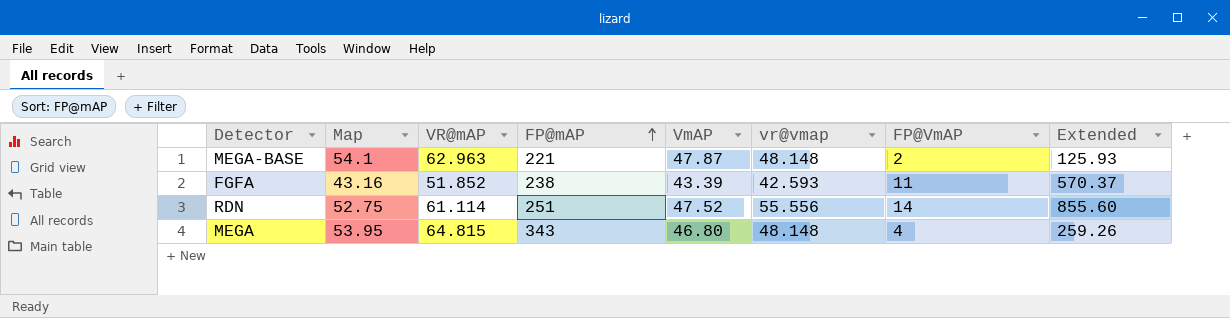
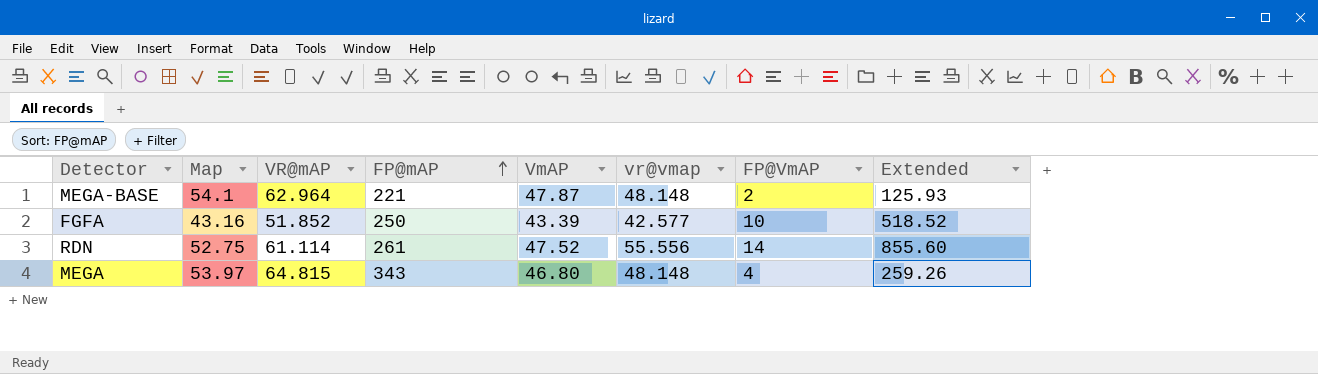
MEGA-BASE | VR@mAP: 62.963 -> 62.964
FGFA | FP@mAP: 238 -> 250
FGFA | vr@vmap: 42.593 -> 42.577
FGFA | FP@VmAP: 11 -> 10
FGFA | Extended: 570.37 -> 518.52
RDN | FP@mAP: 251 -> 261
MEGA | Map: 53.95 -> 53.97

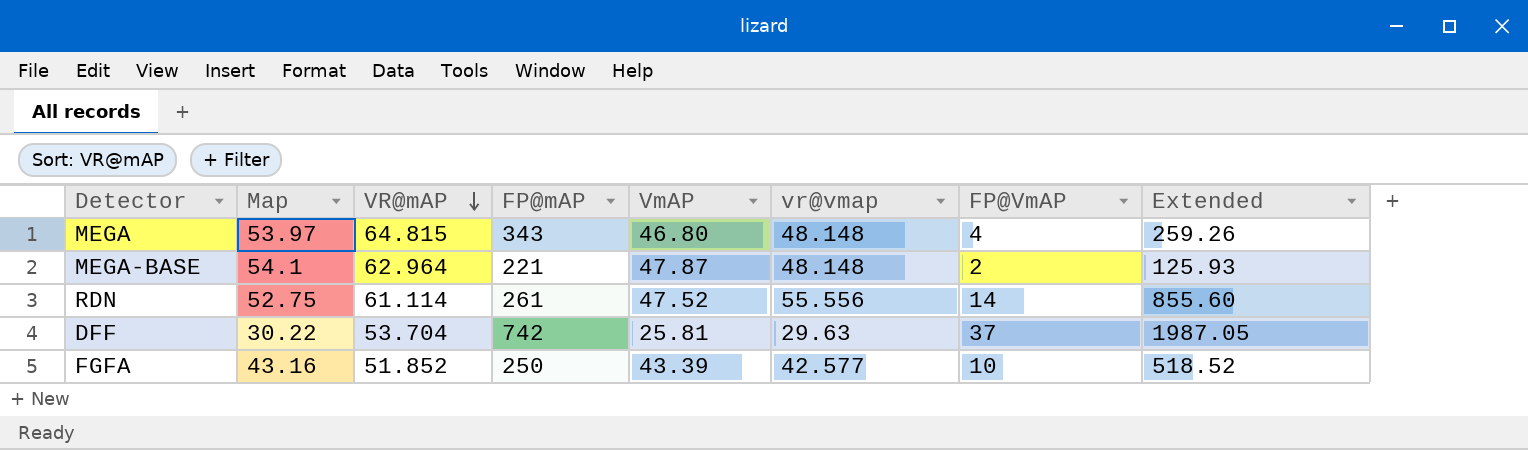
row order: FP@mAP ascending -> VR@mAP descending
row DFF: none -> 30.22 | 53.704 | 742 | 25.81 | 29.63 | 37 | 1987.05

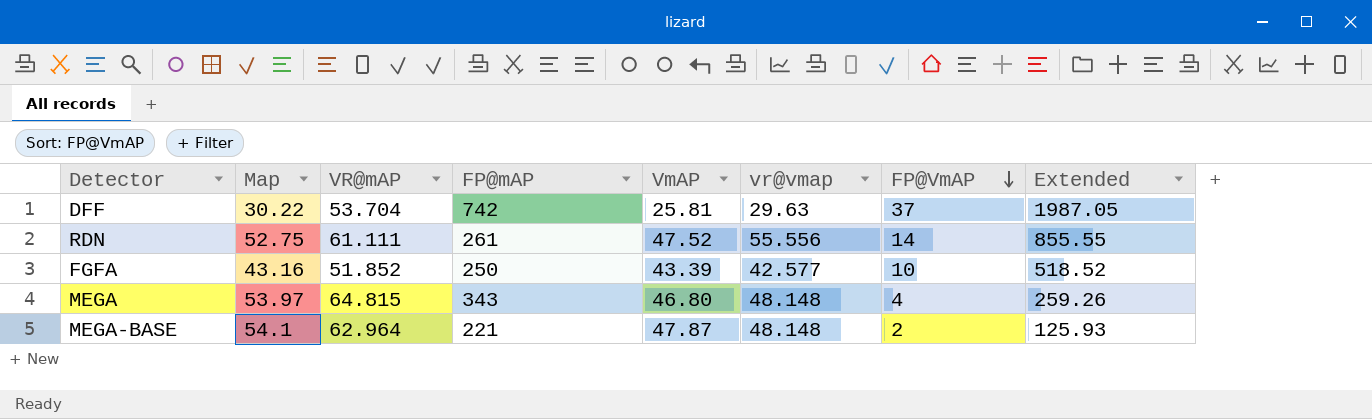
row order: VR@mAP descending -> FP@VmAP descending
RDN | VR@mAP: 61.114 -> 61.111
RDN | Extended: 855.60 -> 855.55

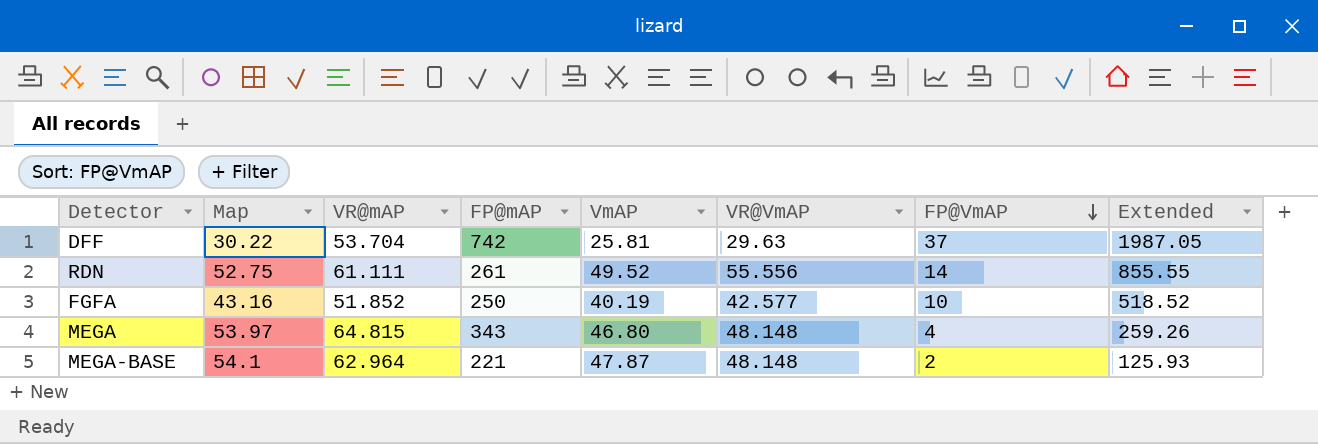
column name: vr@vmap -> VR@VmAP
RDN | VmAP: 47.52 -> 49.52
FGFA | VmAP: 43.39 -> 40.19

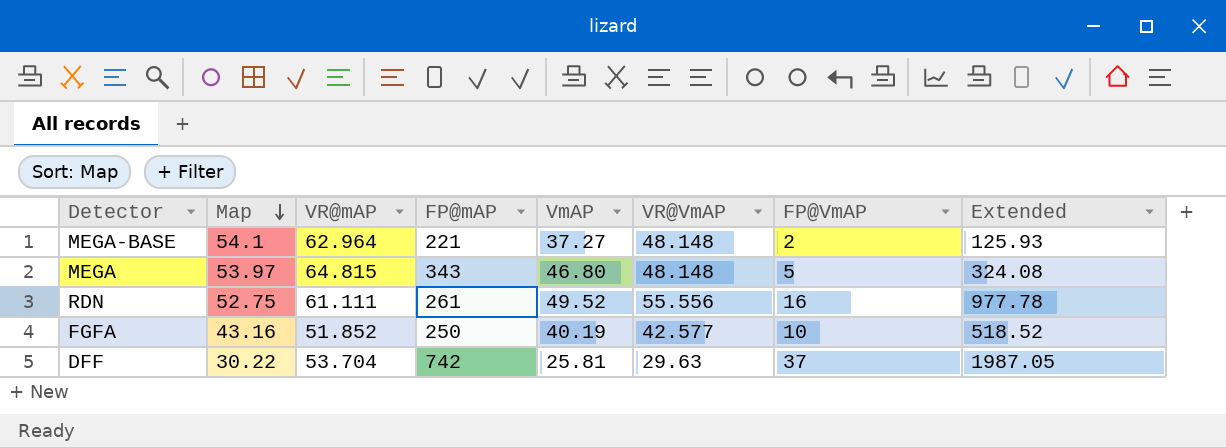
row order: FP@VmAP descending -> Map descending
MEGA-BASE | VmAP: 47.87 -> 37.27
MEGA | FP@VmAP: 4 -> 5
MEGA | Extended: 259.26 -> 324.08
RDN | FP@VmAP: 14 -> 16
RDN | Extended: 855.55 -> 977.78

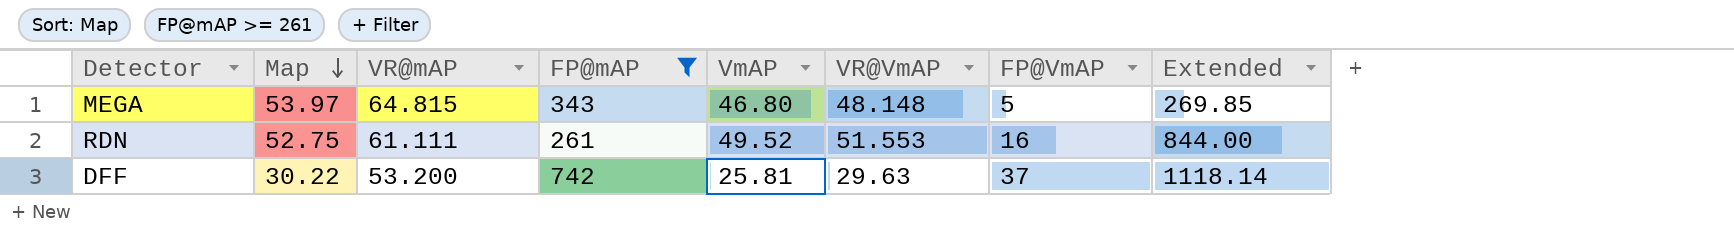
filter: none -> FP@mAP >= 261
column Extended | formula: [VR@mAP] * [FP@VmAP] -> [Map] * [FP@VmAP]
RDN | VR@VmAP: 55.556 -> 51.553
DFF | VR@mAP: 53.704 -> 53.200

